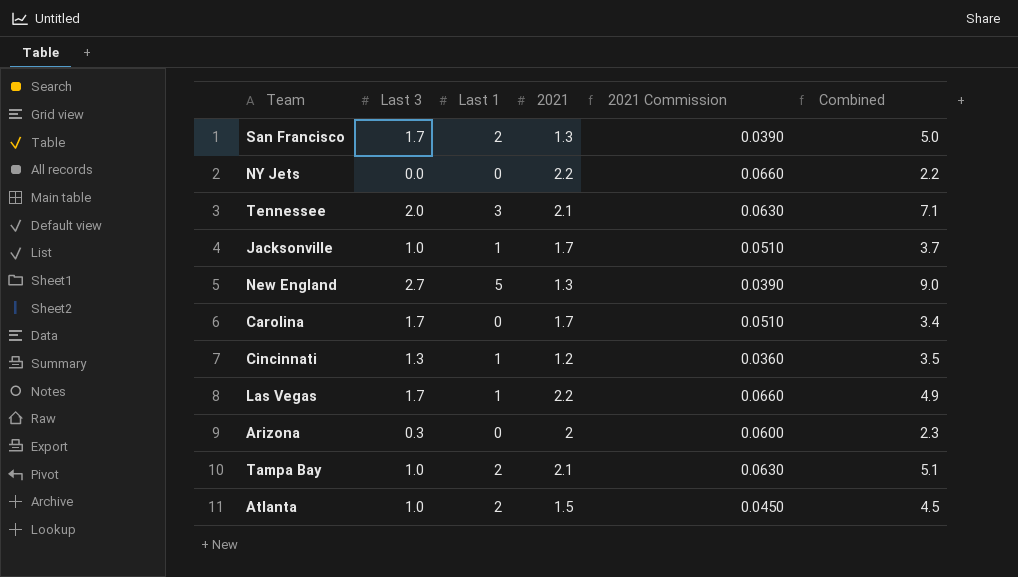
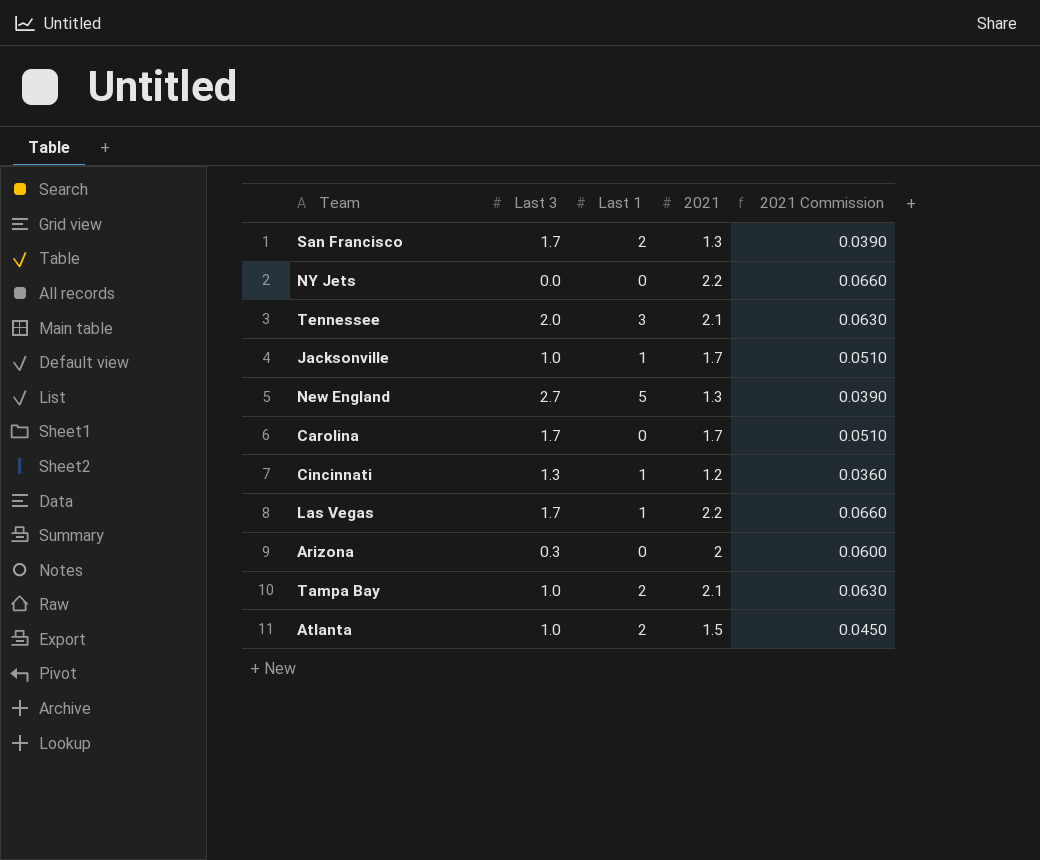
column Combined | formula: [Last 3] + [Last 1] + [2021] -> none

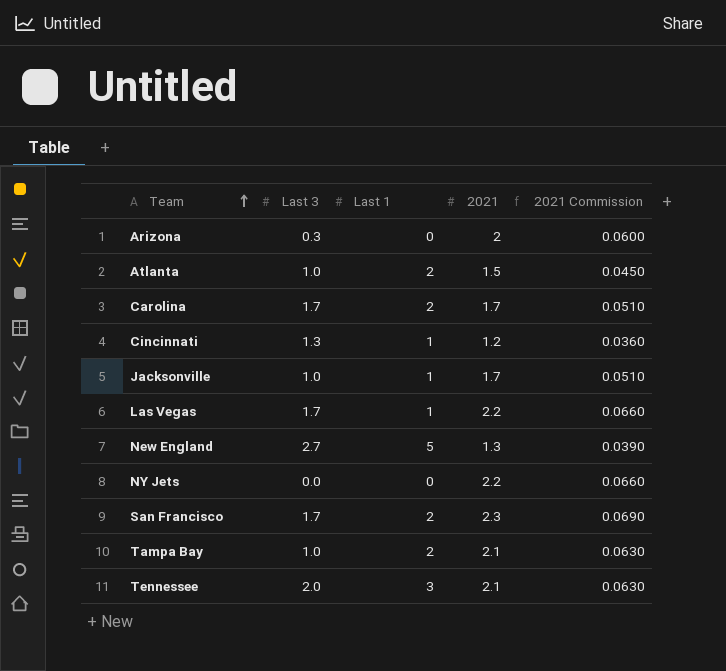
row order: none -> Team ascending
Carolina | Last 1: 0 -> 2
San Francisco | 2021: 1.3 -> 2.3
San Francisco | 2021 Commission: 0.0390 -> 0.0690

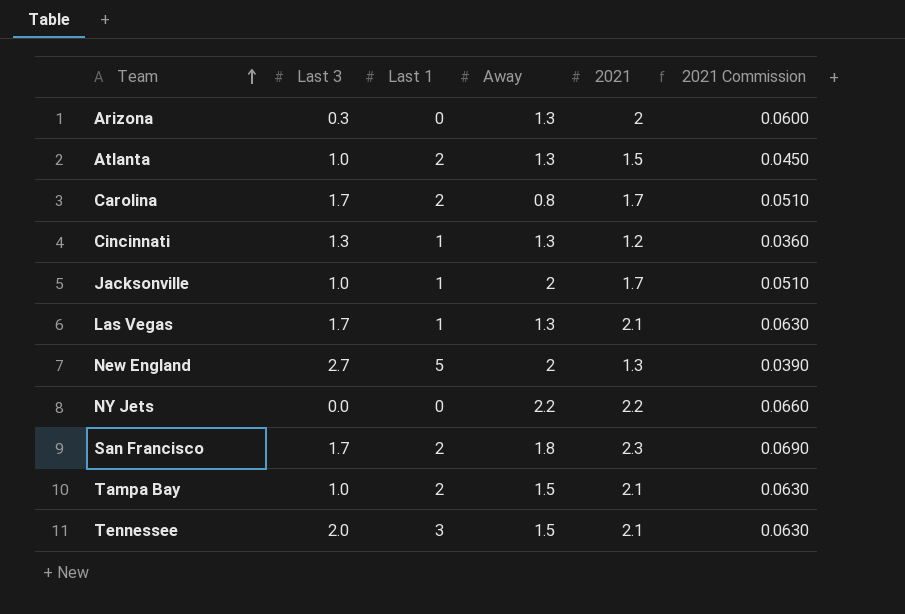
column Away | position: none -> 4
Las Vegas | 2021: 2.2 -> 2.1
Las Vegas | 2021 Commission: 0.0660 -> 0.0630

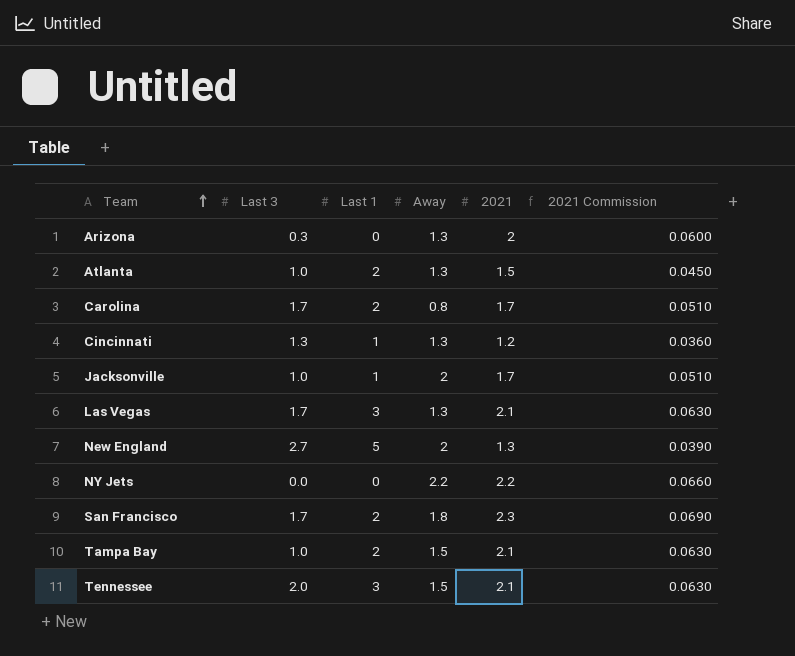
Las Vegas | Last 1: 1 -> 3

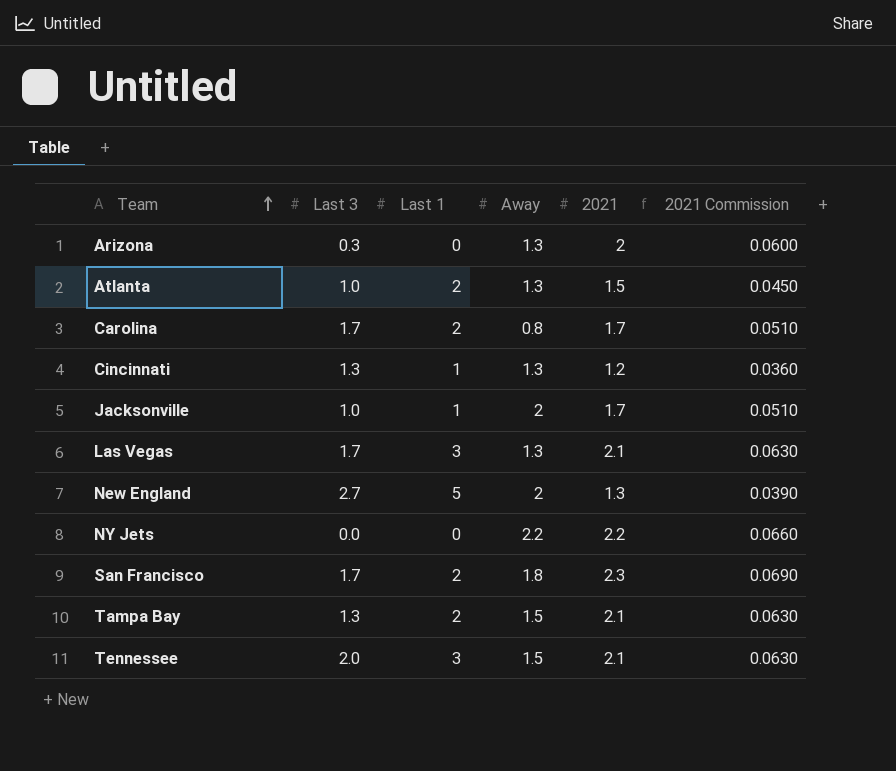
Tampa Bay | Last 3: 1.0 -> 1.3

